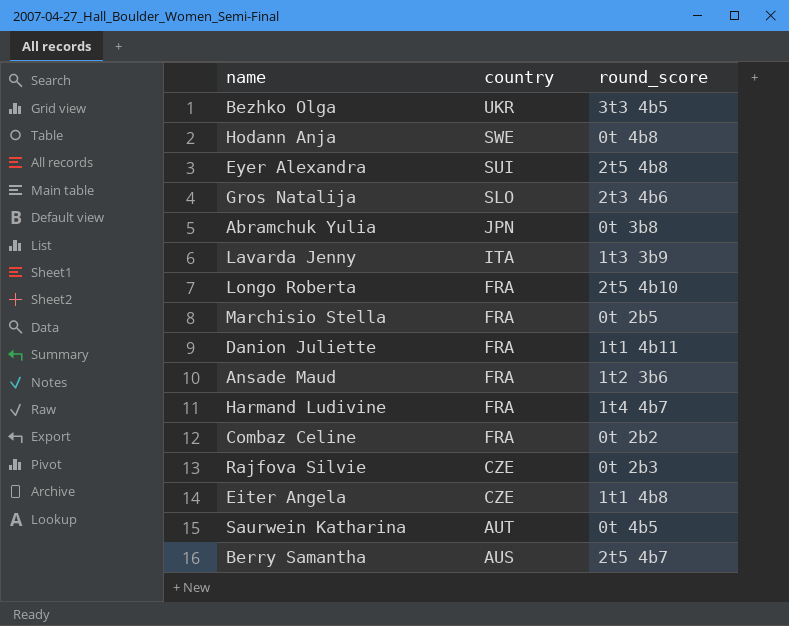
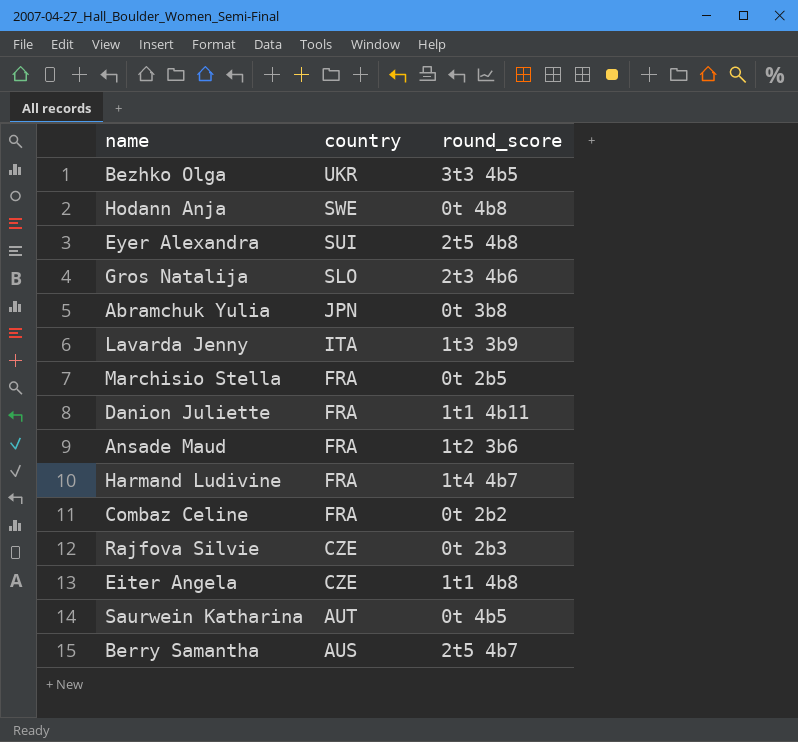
row Longo Roberta: FRA | 2t5 4b10 -> none

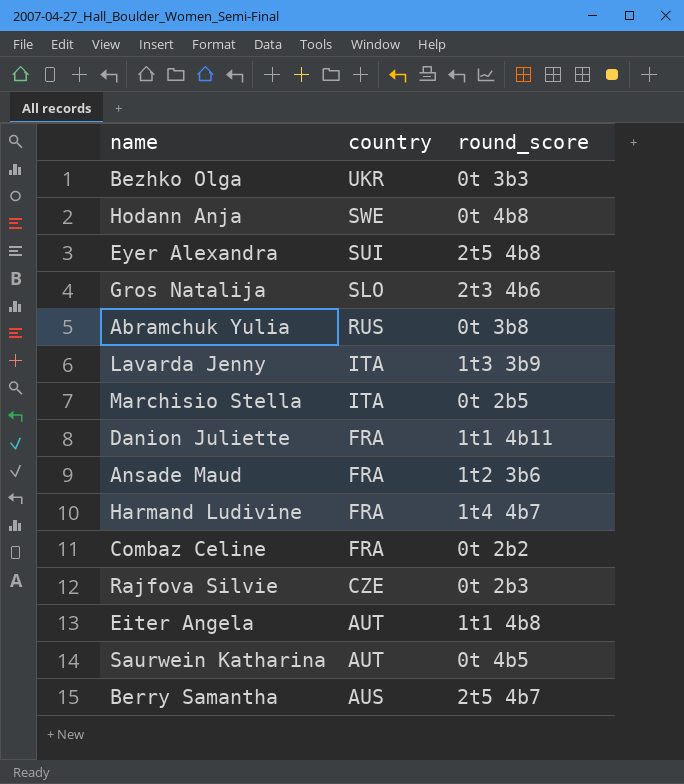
Bezhko Olga | round_score: 3t3 4b5 -> 0t 3b3
Abramchuk Yulia | country: JPN -> RUS
Marchisio Stella | country: FRA -> ITA
Eiter Angela | country: CZE -> AUT

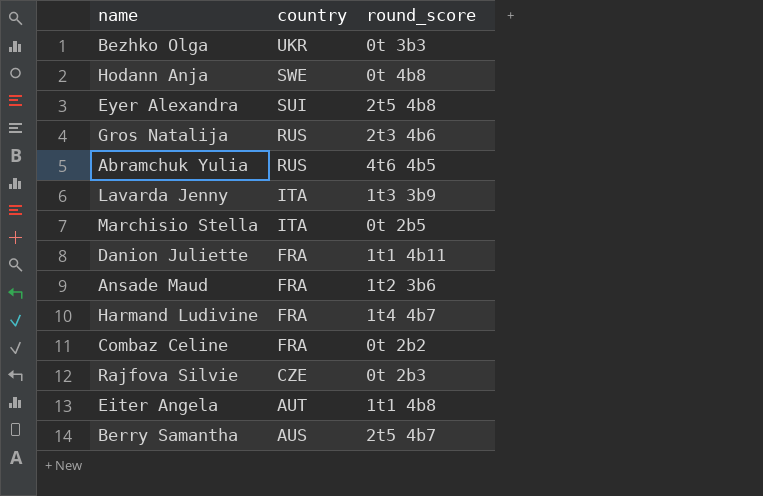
row Saurwein Katharina: AUT | 0t 4b5 -> none
Gros Natalija | country: SLO -> RUS
Abramchuk Yulia | round_score: 0t 3b8 -> 4t6 4b5

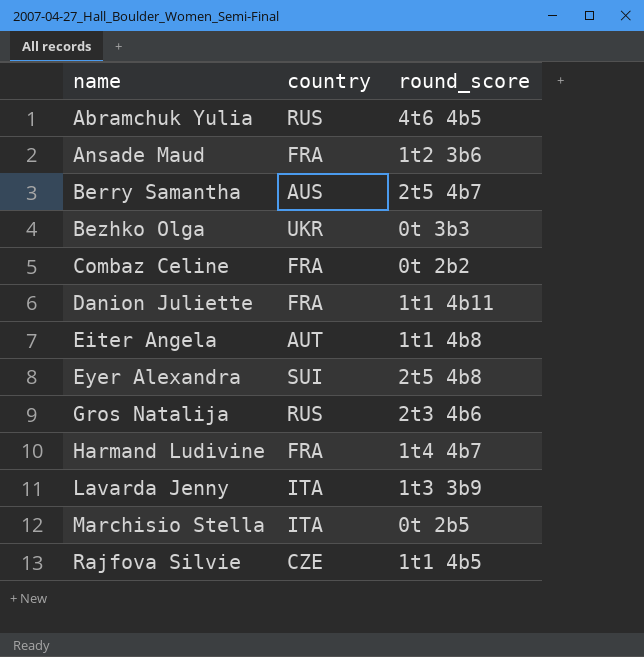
row order: country descending -> name ascending
row Hodann Anja: SWE | 0t 4b8 -> none
Rajfova Silvie | round_score: 0t 2b3 -> 1t1 4b5

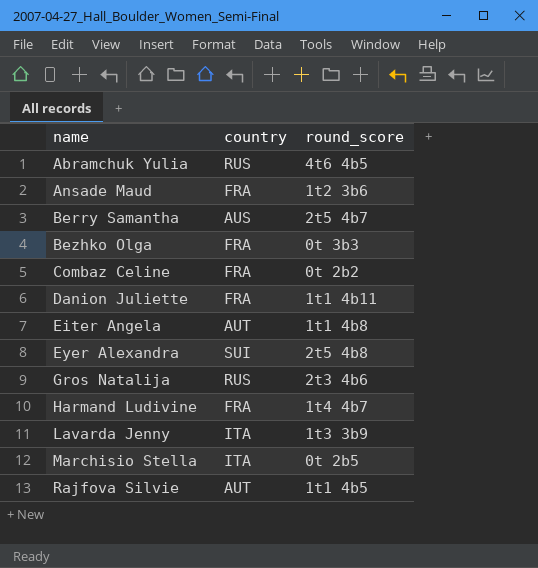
Bezhko Olga | country: UKR -> FRA
Rajfova Silvie | country: CZE -> AUT

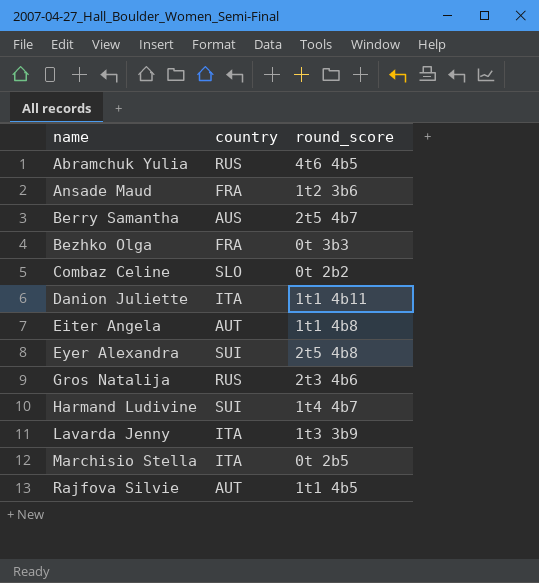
Combaz Celine | country: FRA -> SLO
Danion Juliette | country: FRA -> ITA
Harmand Ludivine | country: FRA -> SUI

